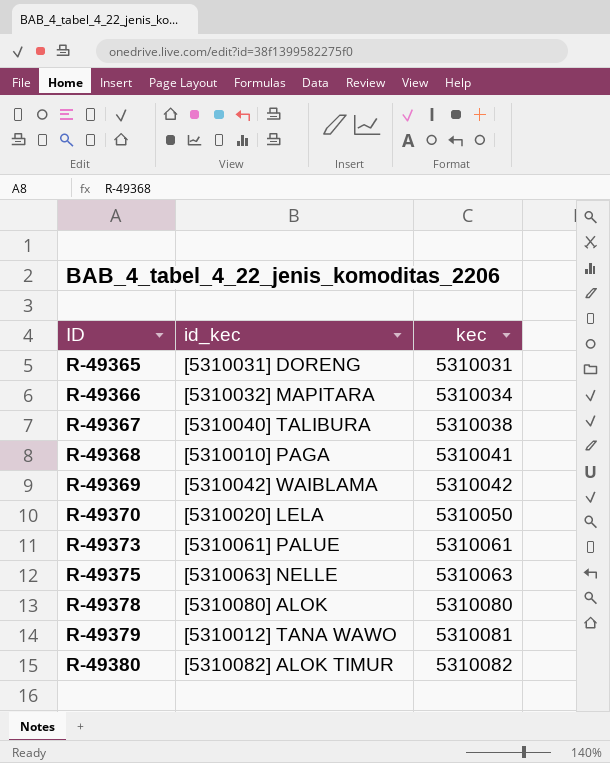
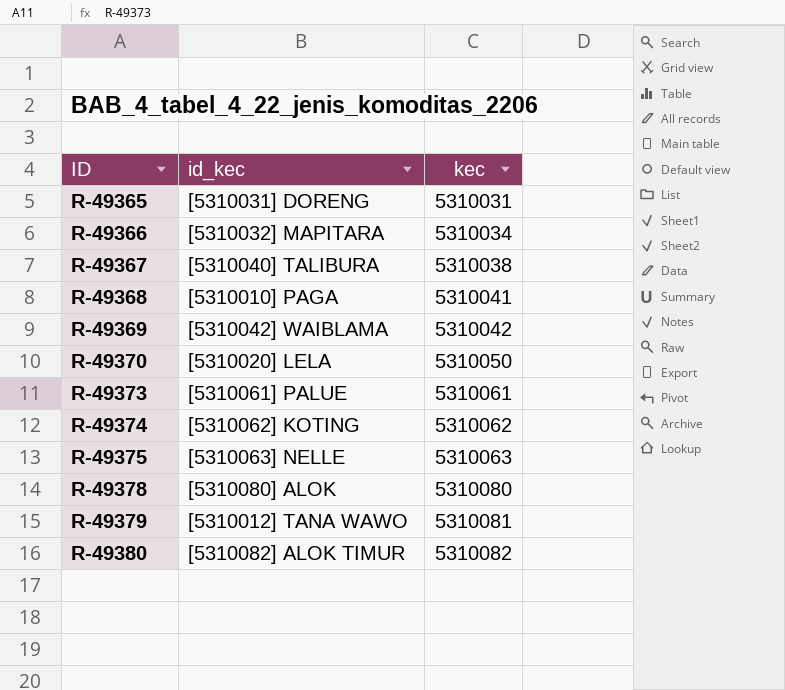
row R-49374: none -> [5310062] KOTING | 5310062

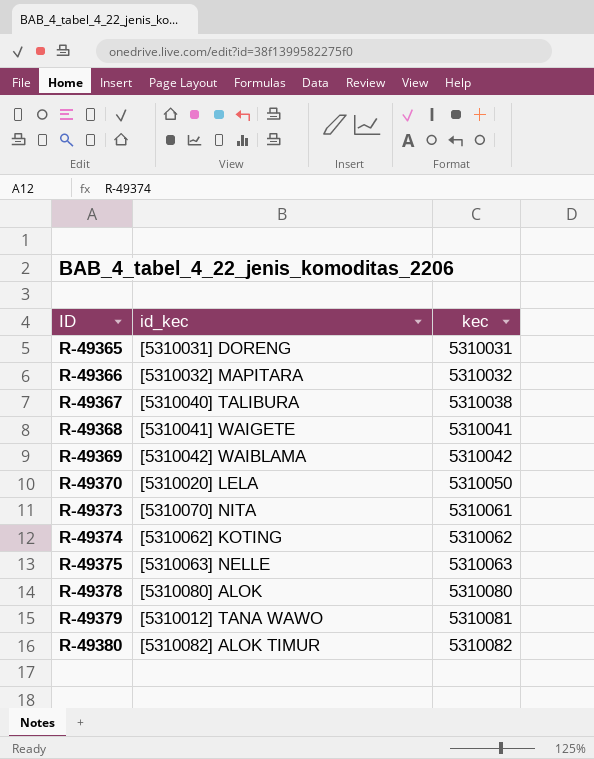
R-49366 | kec: 5310034 -> 5310032
R-49368 | id_kec: [5310010] PAGA -> [5310041] WAIGETE
R-49373 | id_kec: [5310061] PALUE -> [5310070] NITA

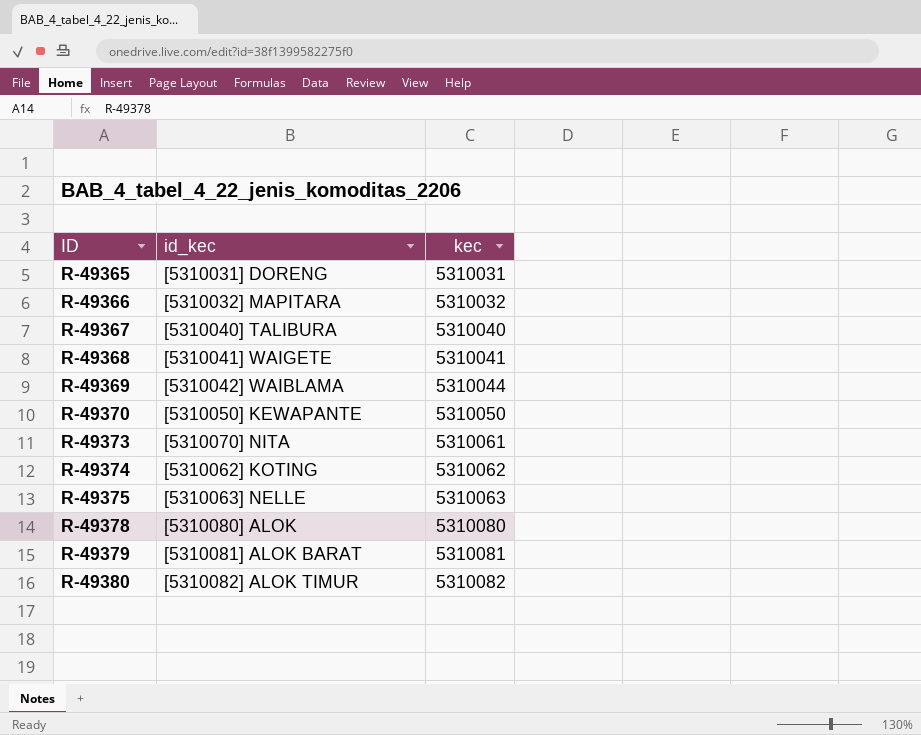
R-49367 | kec: 5310038 -> 5310040
R-49369 | kec: 5310042 -> 5310044
R-49370 | id_kec: [5310020] LELA -> [5310050] KEWAPANTE
R-49379 | id_kec: [5310012] TANA WAWO -> [5310081] ALOK BARAT

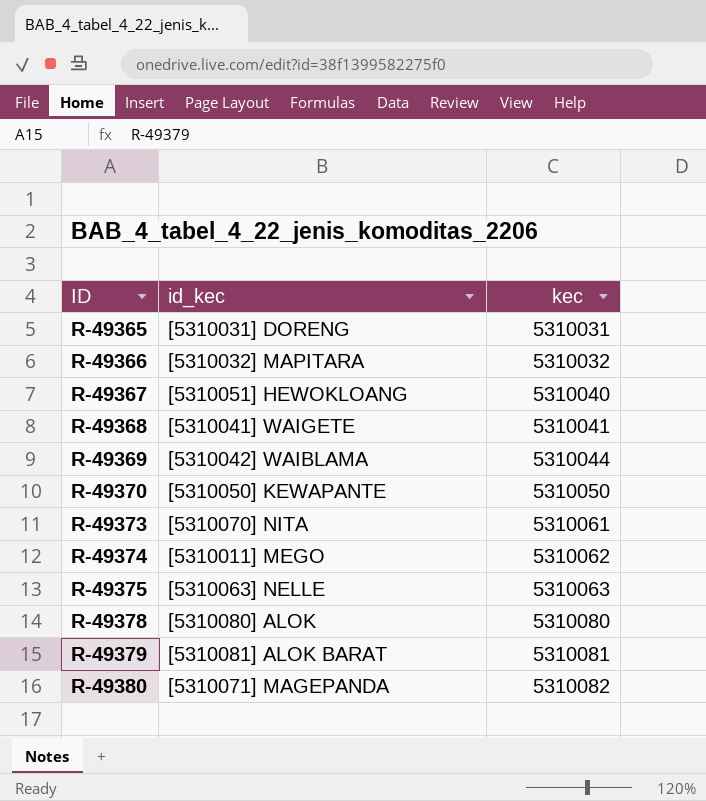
R-49367 | id_kec: [5310040] TALIBURA -> [5310051] HEWOKLOANG
R-49374 | id_kec: [5310062] KOTING -> [5310011] MEGO
R-49380 | id_kec: [5310082] ALOK TIMUR -> [5310071] MAGEPANDA

